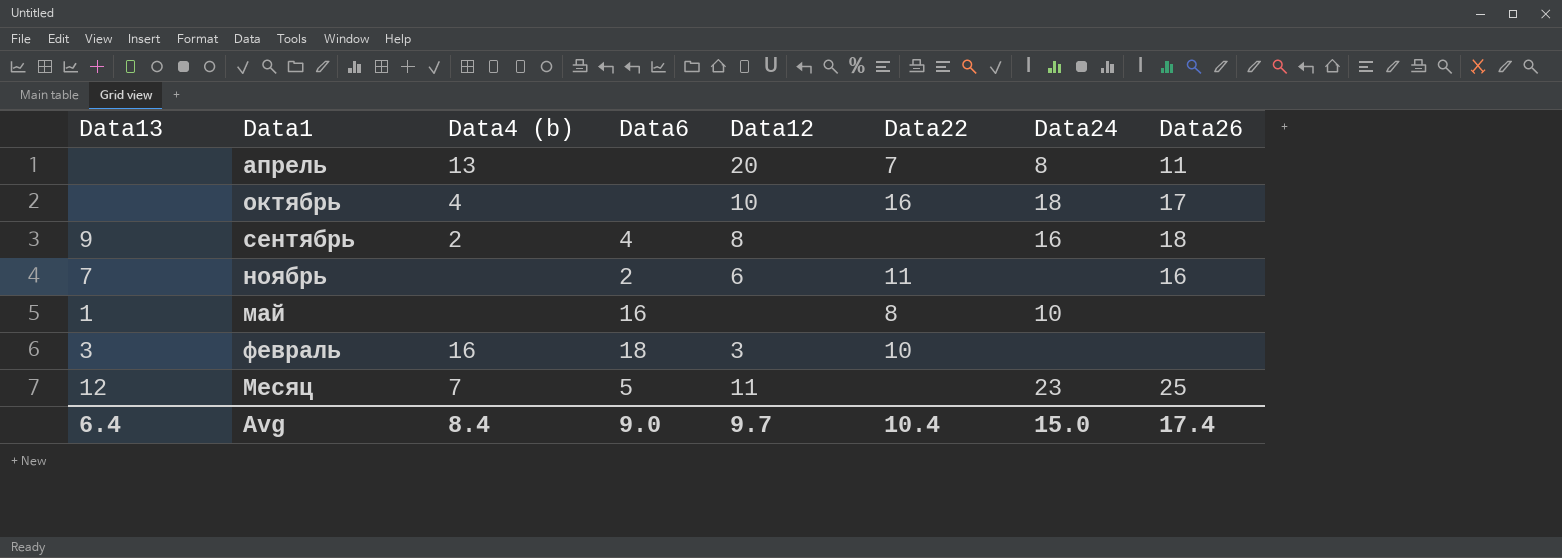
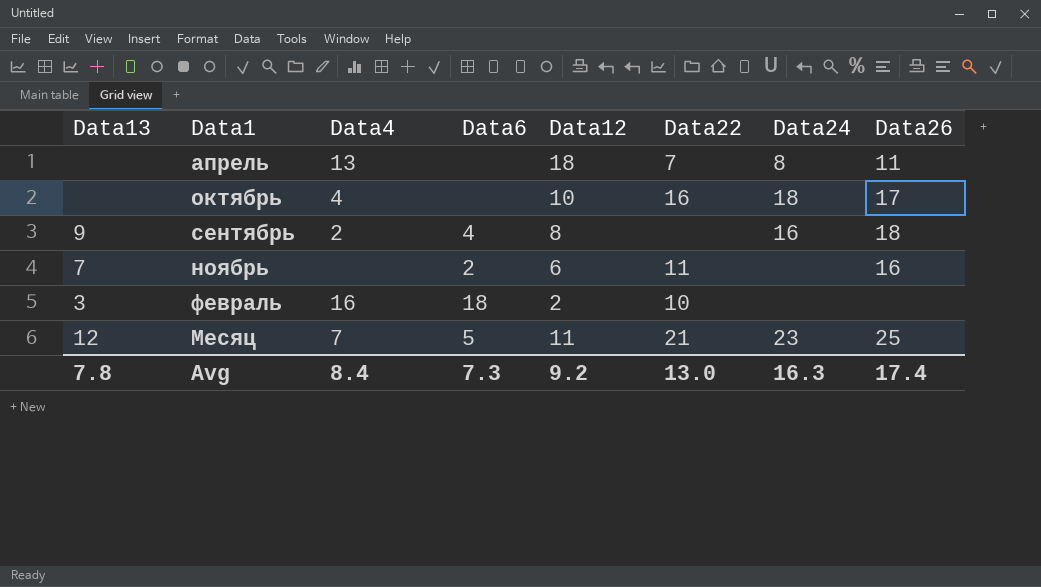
column name: Data4 (b) -> Data4
row май: 1 | none | 16 | none | 8 | 10 | none -> none
апрель | Data12: 20 -> 18
февраль | Data12: 3 -> 2
Месяц | Data22: none -> 21
Avg | Data13: 6.4 -> 7.8
Avg | Data6: 9.0 -> 7.3
Avg | Data12: 9.7 -> 9.2
Avg | Data22: 10.4 -> 13.0
Avg | Data24: 15.0 -> 16.3

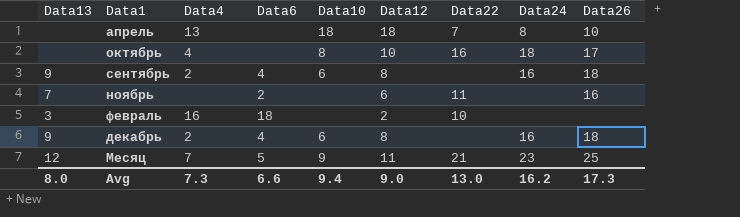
column Data10 | position: none -> 5
апрель | Data26: 11 -> 10
row декабрь: none -> 9 | 2 | 4 | 6 | 8 | none | 16 | 18
Avg | Data13: 7.8 -> 8.0
Avg | Data4: 8.4 -> 7.3
Avg | Data6: 7.3 -> 6.6
Avg | Data12: 9.2 -> 9.0
Avg | Data24: 16.3 -> 16.2
Avg | Data26: 17.4 -> 17.3

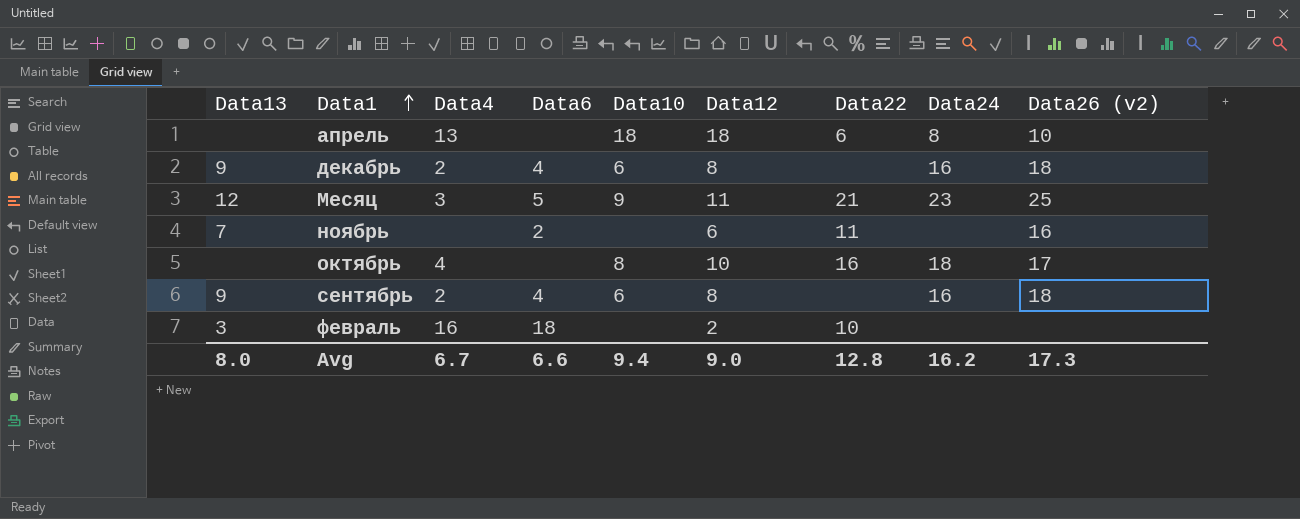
row order: none -> Data1 ascending
column name: Data26 -> Data26 (v2)
апрель | Data22: 7 -> 6
Месяц | Data4: 7 -> 3
Avg | Data4: 7.3 -> 6.7
Avg | Data22: 13.0 -> 12.8

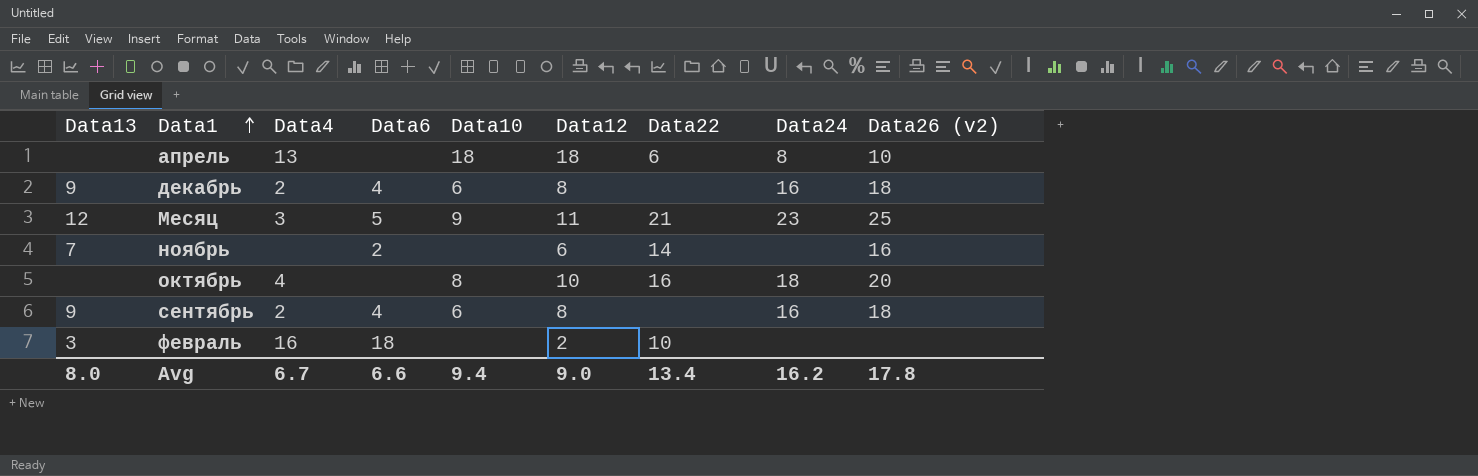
ноябрь | Data22: 11 -> 14
октябрь | Data26 (v2): 17 -> 20
Avg | Data22: 12.8 -> 13.4
Avg | Data26 (v2): 17.3 -> 17.8

